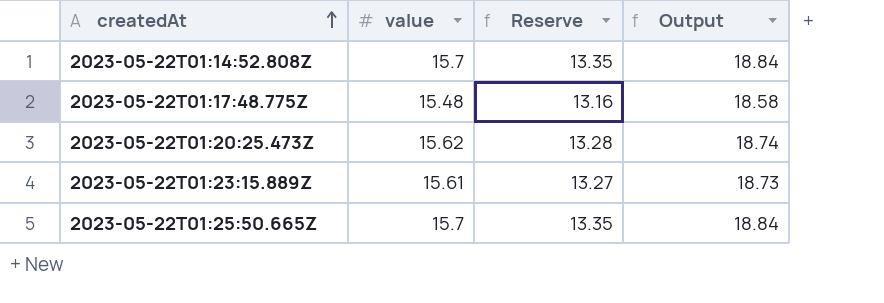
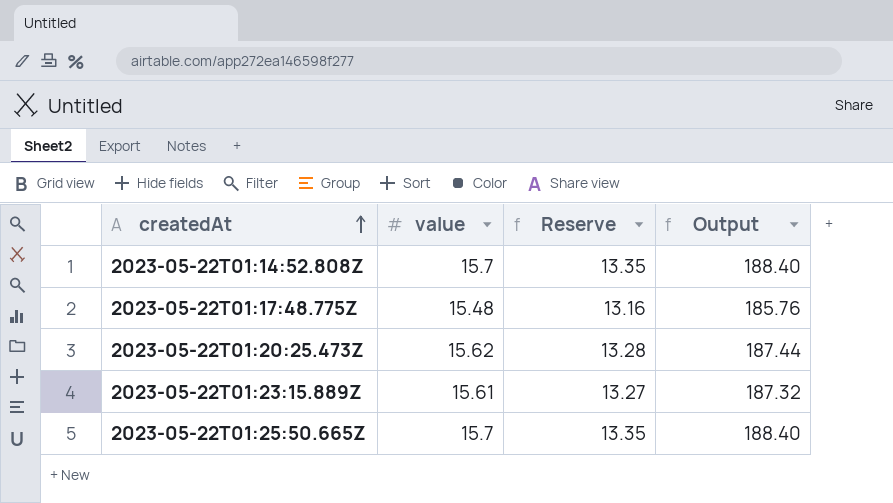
column Output | formula: [value] * 1.2 -> [value] * 12

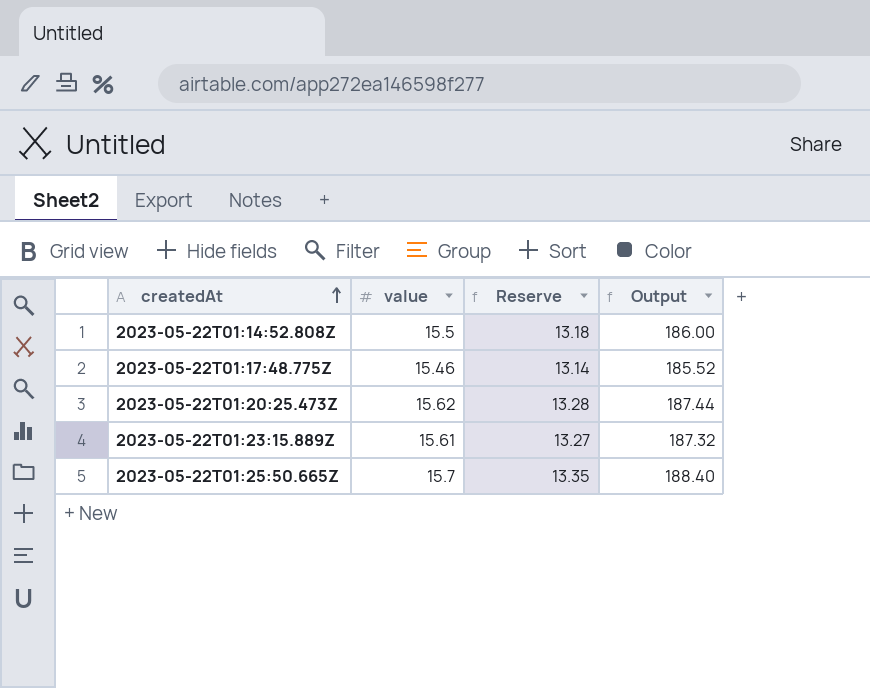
2023-05-22T01:14:52.808Z | value: 15.7 -> 15.5
2023-05-22T01:14:52.808Z | Reserve: 13.35 -> 13.18
2023-05-22T01:14:52.808Z | Output: 188.40 -> 186.00
2023-05-22T01:17:48.775Z | value: 15.48 -> 15.46
2023-05-22T01:17:48.775Z | Reserve: 13.16 -> 13.14
2023-05-22T01:17:48.775Z | Output: 185.76 -> 185.52

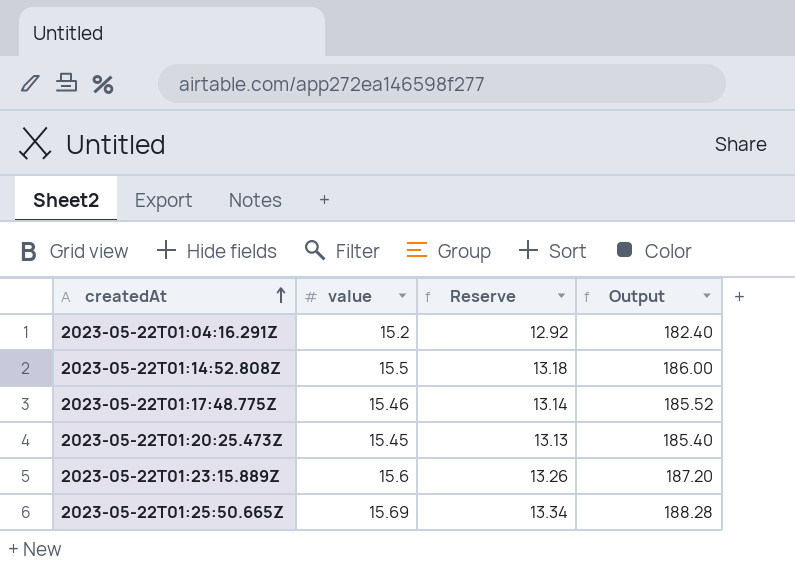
row 2023-05-22T01:04:16.291Z: none -> 15.2 | 12.92 | 182.40
2023-05-22T01:20:25.473Z | value: 15.62 -> 15.45
2023-05-22T01:20:25.473Z | Reserve: 13.28 -> 13.13
2023-05-22T01:20:25.473Z | Output: 187.44 -> 185.40
2023-05-22T01:23:15.889Z | value: 15.61 -> 15.6
2023-05-22T01:23:15.889Z | Reserve: 13.27 -> 13.26
2023-05-22T01:23:15.889Z | Output: 187.32 -> 187.20
2023-05-22T01:25:50.665Z | value: 15.7 -> 15.69
2023-05-22T01:25:50.665Z | Reserve: 13.35 -> 13.34
2023-05-22T01:25:50.665Z | Output: 188.40 -> 188.28

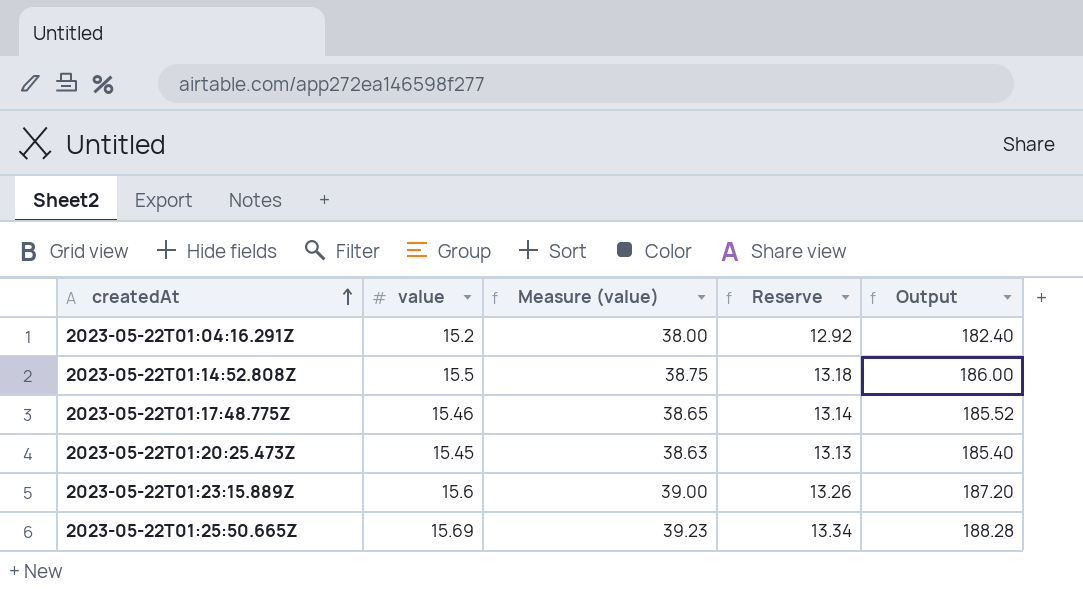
column Measure (value) | formula: none -> [value] * 2.5

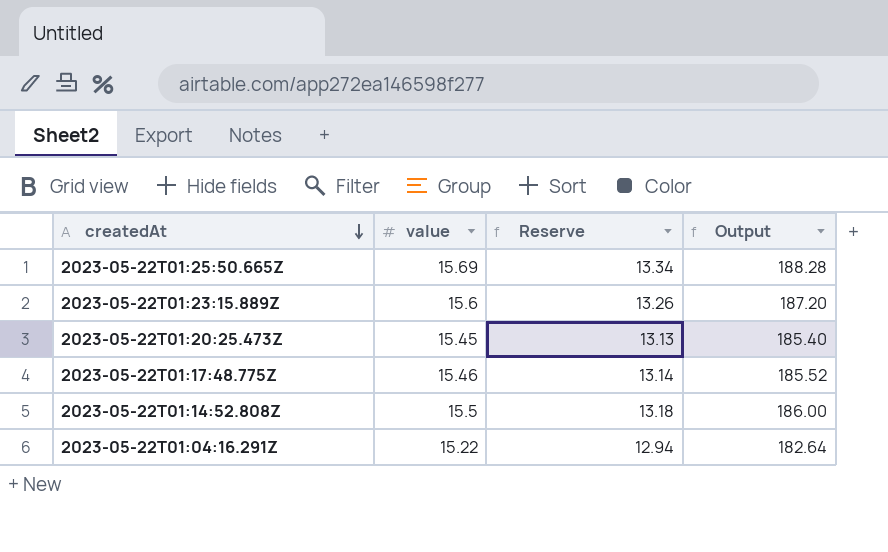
row order: createdAt ascending -> createdAt descending
column Measure (value) | formula: [value] * 2.5 -> none
2023-05-22T01:04:16.291Z | value: 15.2 -> 15.22
2023-05-22T01:04:16.291Z | Reserve: 12.92 -> 12.94
2023-05-22T01:04:16.291Z | Output: 182.40 -> 182.64

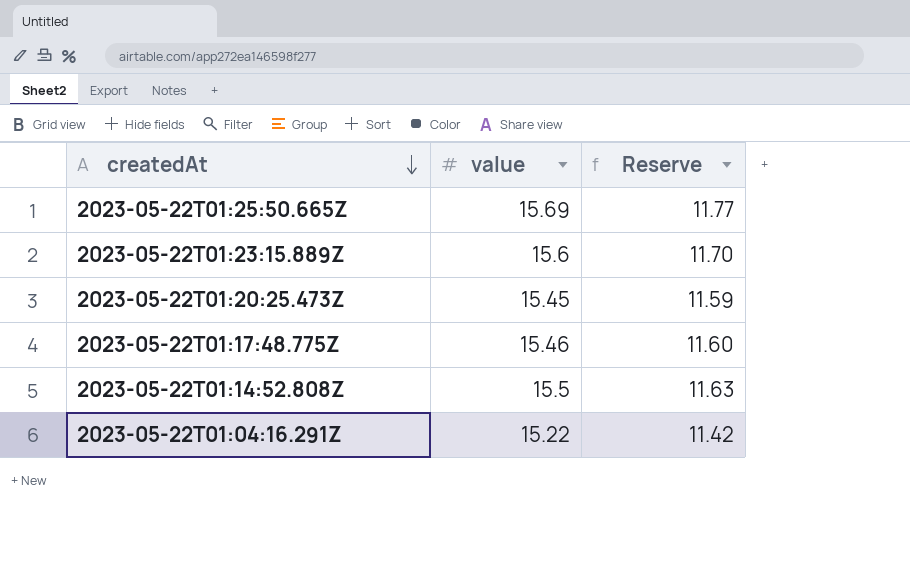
column Output | formula: [value] * 12 -> none
column Reserve | formula: [value] * 0.85 -> [value] * 0.75

